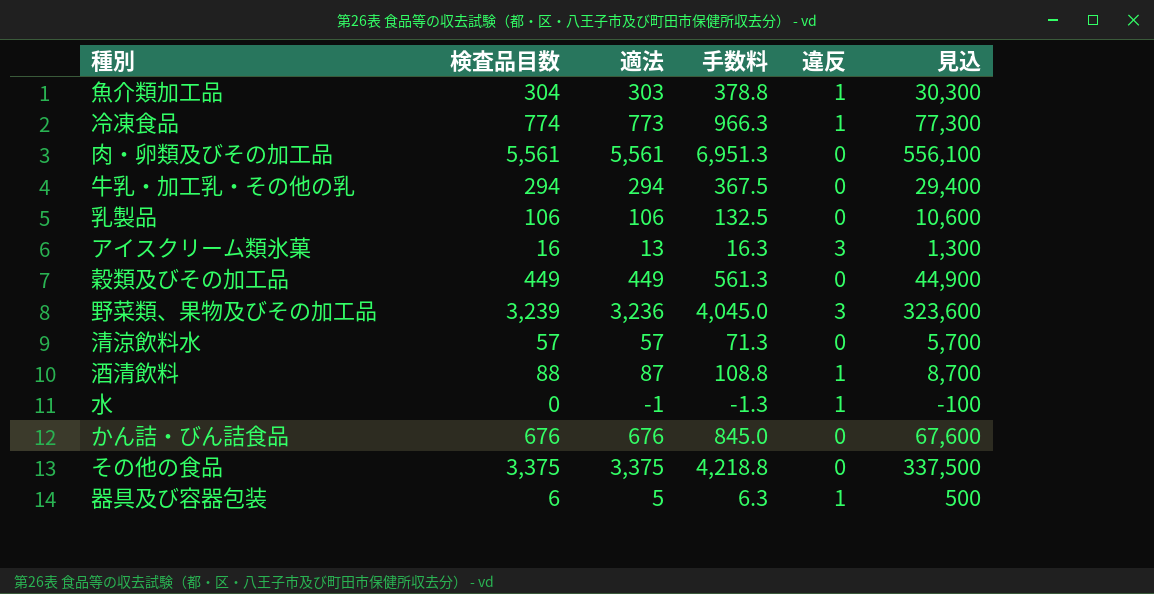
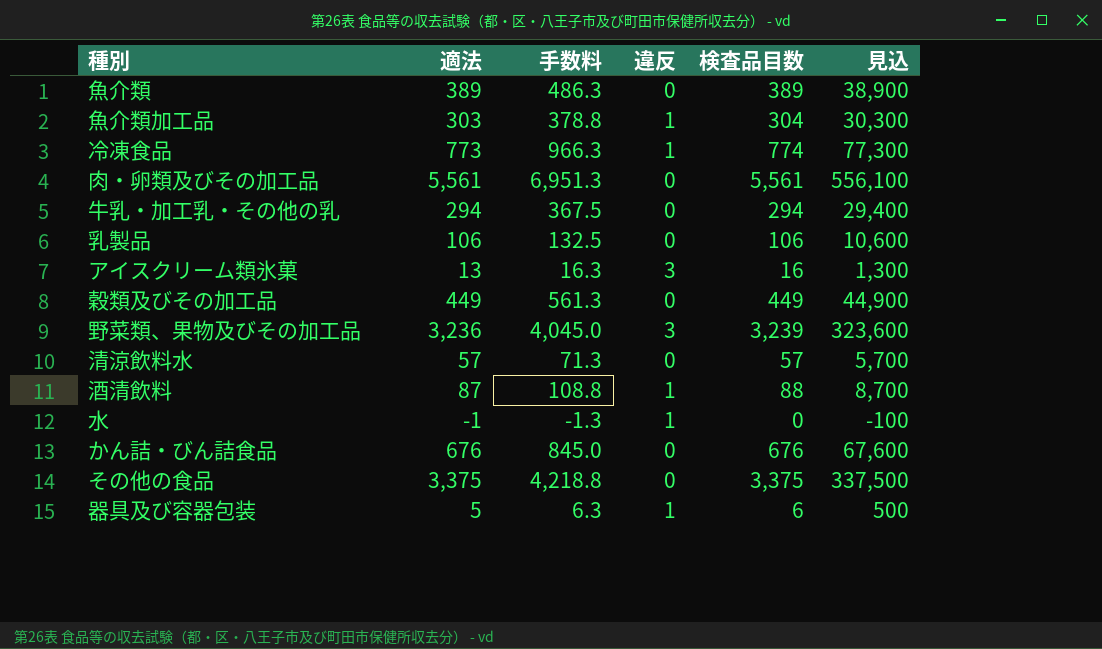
column 検査品目数 | position: 2 -> 5
row 魚介類: none -> 389 | 486.3 | 0 | 389 | 38,900

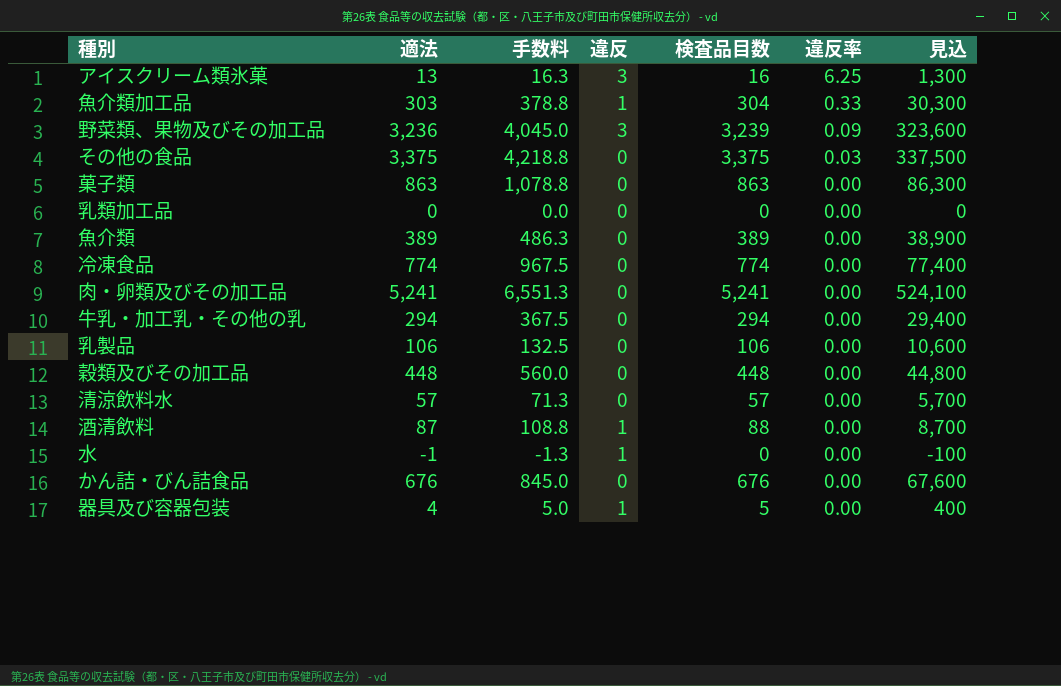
row order: none -> 違反率 descending
column 違反率 | position: none -> 6
row 菓子類: none -> 863 | 1,078.8 | 0 | 863 | 0.00 | 86,300
row 乳類加工品: none -> 0 | 0.0 | 0 | 0 | 0.00 | 0
冷凍食品 | 適法: 773 -> 774
冷凍食品 | 手数料: 966.3 -> 967.5
冷凍食品 | 違反: 1 -> 0
冷凍食品 | 見込: 77,300 -> 77,400
肉・卵類及びその加工品 | 適法: 5,561 -> 5,241
肉・卵類及びその加工品 | 手数料: 6,951.3 -> 6,551.3
肉・卵類及びその加工品 | 検査品目数: 5,561 -> 5,241
肉・卵類及びその加工品 | 見込: 556,100 -> 524,100
穀類及びその加工品 | 適法: 449 -> 448
穀類及びその加工品 | 手数料: 561.3 -> 560.0
穀類及びその加工品 | 検査品目数: 449 -> 448
穀類及びその加工品 | 見込: 44,900 -> 44,800
器具及び容器包装 | 適法: 5 -> 4
器具及び容器包装 | 手数料: 6.3 -> 5.0
器具及び容器包装 | 検査品目数: 6 -> 5
器具及び容器包装 | 見込: 500 -> 400

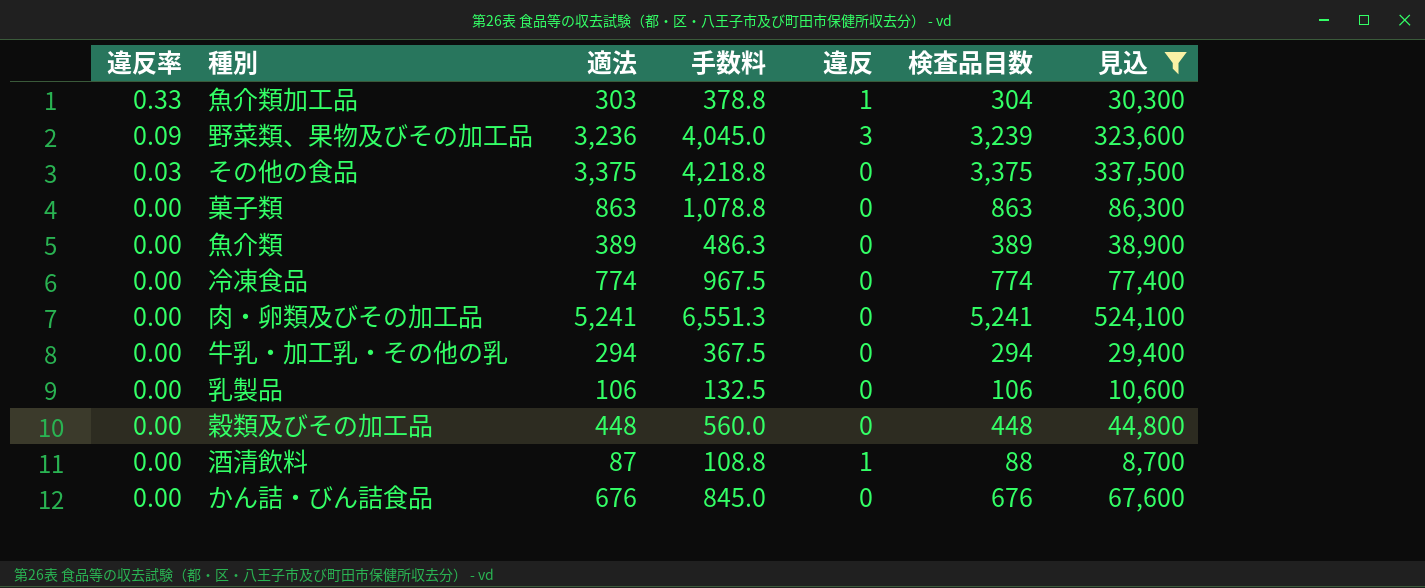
filter: none -> 見込 >= 8,700
column 違反率 | position: 6 -> 1

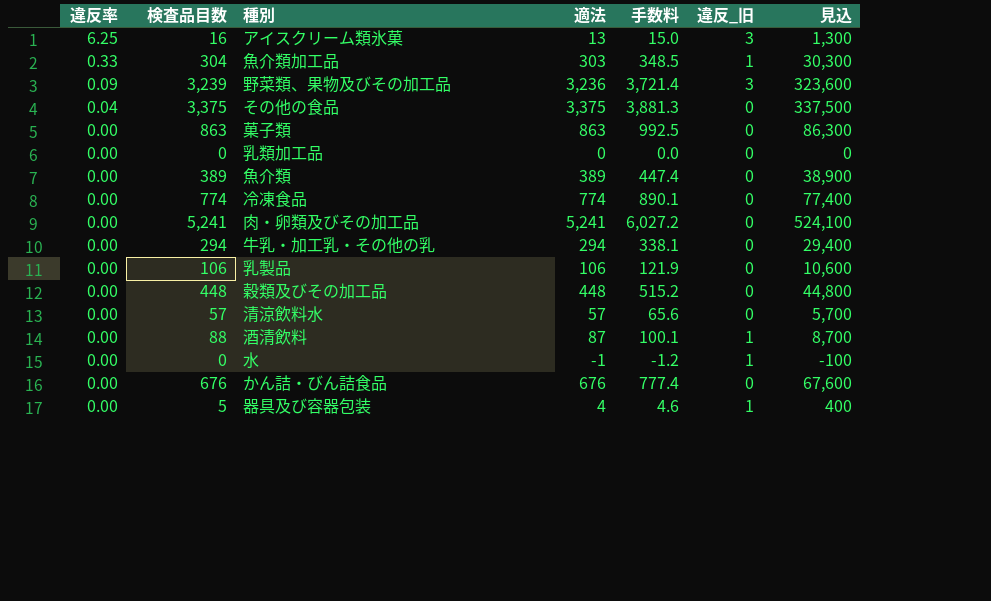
filter: 見込 >= 8,700 -> none
column 検査品目数 | position: 6 -> 2
column 手数料 | formula: [適法] * 1.25 -> [適法] * 1.15
column name: 違反 -> 違反_旧
その他の食品 | 違反率: 0.03 -> 0.04

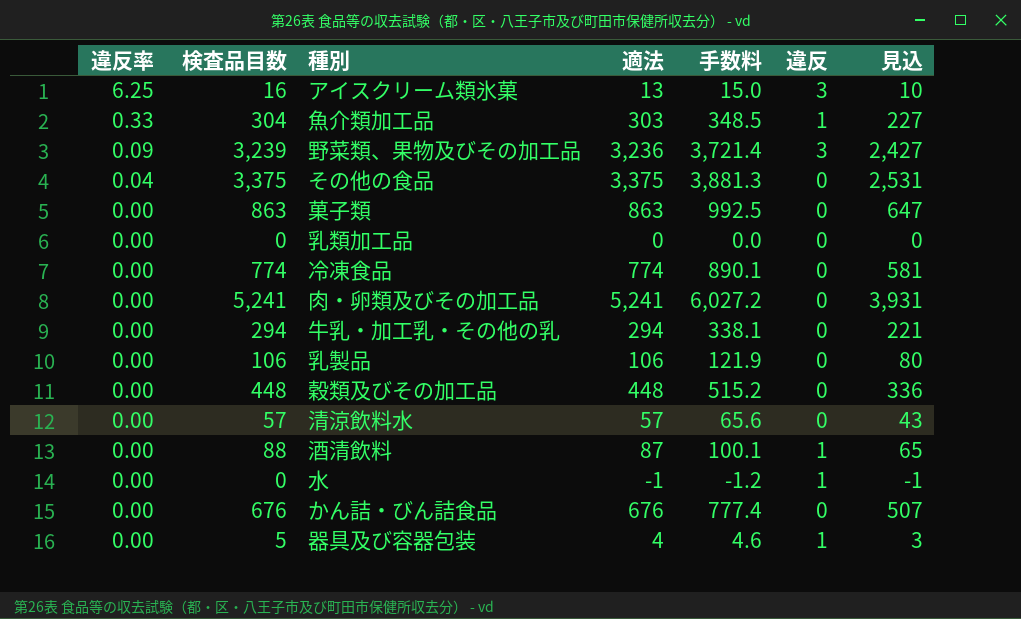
column name: 違反_旧 -> 違反
column 見込 | formula: [適法] * 100 -> [適法] * 0.75
row 魚介類: 0.00 | 389 | 389 | 447.4 | 0 | 38,900 -> none

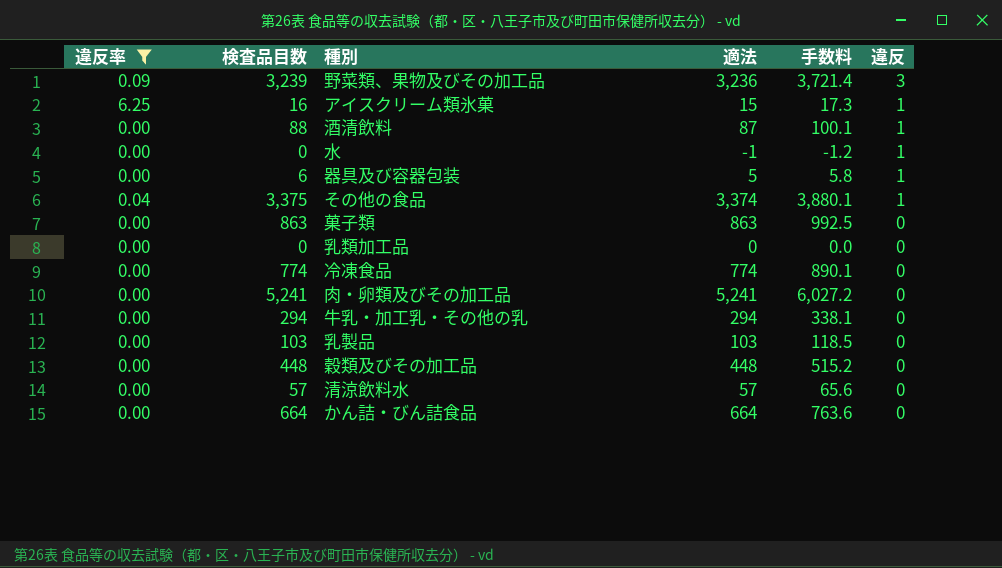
filter: none -> 違反率 != 0.33
row order: 違反率 descending -> 違反 descending
column 見込 | formula: [適法] * 0.75 -> none
アイスクリーム類氷菓 | 適法: 13 -> 15
アイスクリーム類氷菓 | 手数料: 15.0 -> 17.3
アイスクリーム類氷菓 | 違反: 3 -> 1
器具及び容器包装 | 検査品目数: 5 -> 6
器具及び容器包装 | 適法: 4 -> 5
器具及び容器包装 | 手数料: 4.6 -> 5.8
その他の食品 | 適法: 3,375 -> 3,374
その他の食品 | 手数料: 3,881.3 -> 3,880.1
その他の食品 | 違反: 0 -> 1
乳製品 | 検査品目数: 106 -> 103
乳製品 | 適法: 106 -> 103
乳製品 | 手数料: 121.9 -> 118.5
かん詰・びん詰食品 | 検査品目数: 676 -> 664
かん詰・びん詰食品 | 適法: 676 -> 664
かん詰・びん詰食品 | 手数料: 777.4 -> 763.6

